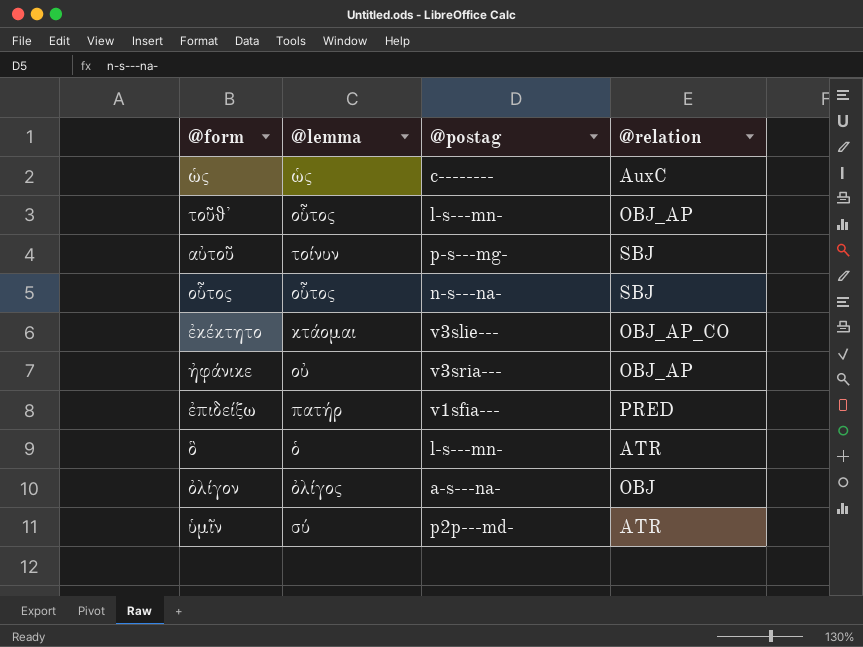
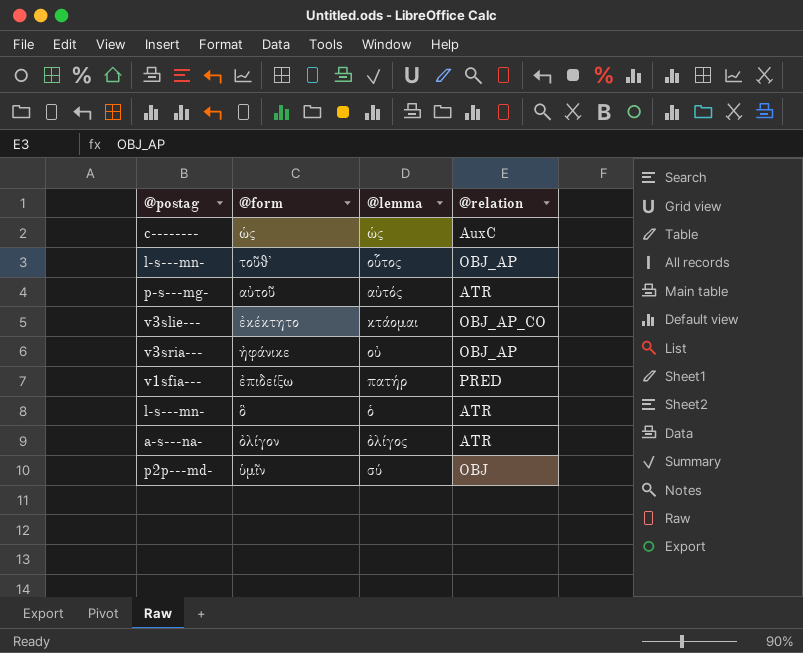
column @postag | position: 3 -> 1
row οὗτος: οὗτος | n-s---na- | SBJ -> none
αὐτοῦ | @lemma: τοίνυν -> αὐτός
αὐτοῦ | @relation: SBJ -> ATR
ὀλίγον | @relation: OBJ -> ATR
ὑμῖν | @relation: ATR -> OBJ

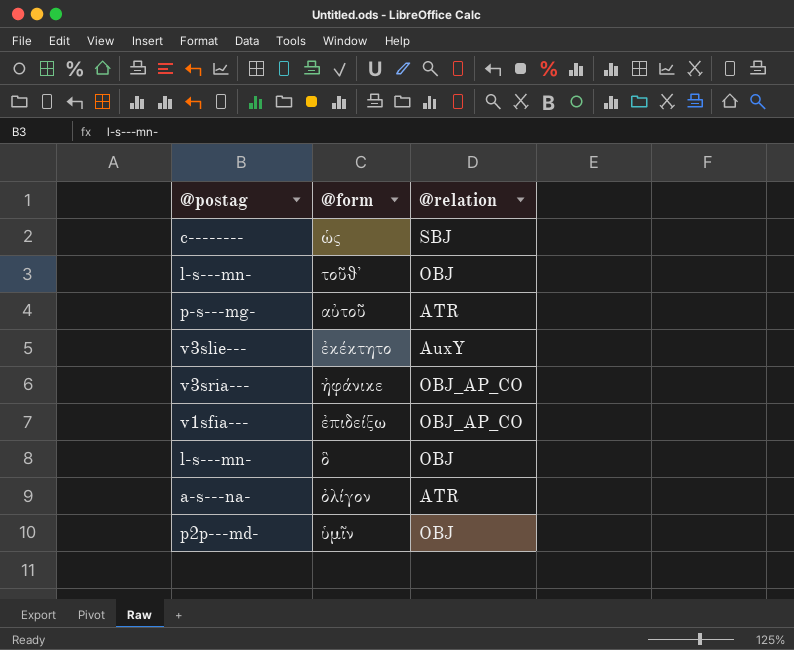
column @lemma | position: 3 -> none
ὡς | @relation: AuxC -> SBJ
τοῦθ᾽ | @relation: OBJ_AP -> OBJ
ἐκέκτητο | @relation: OBJ_AP_CO -> AuxY
ἠφάνικε | @relation: OBJ_AP -> OBJ_AP_CO
ἐπιδείξω | @relation: PRED -> OBJ_AP_CO
ὃ | @relation: ATR -> OBJ

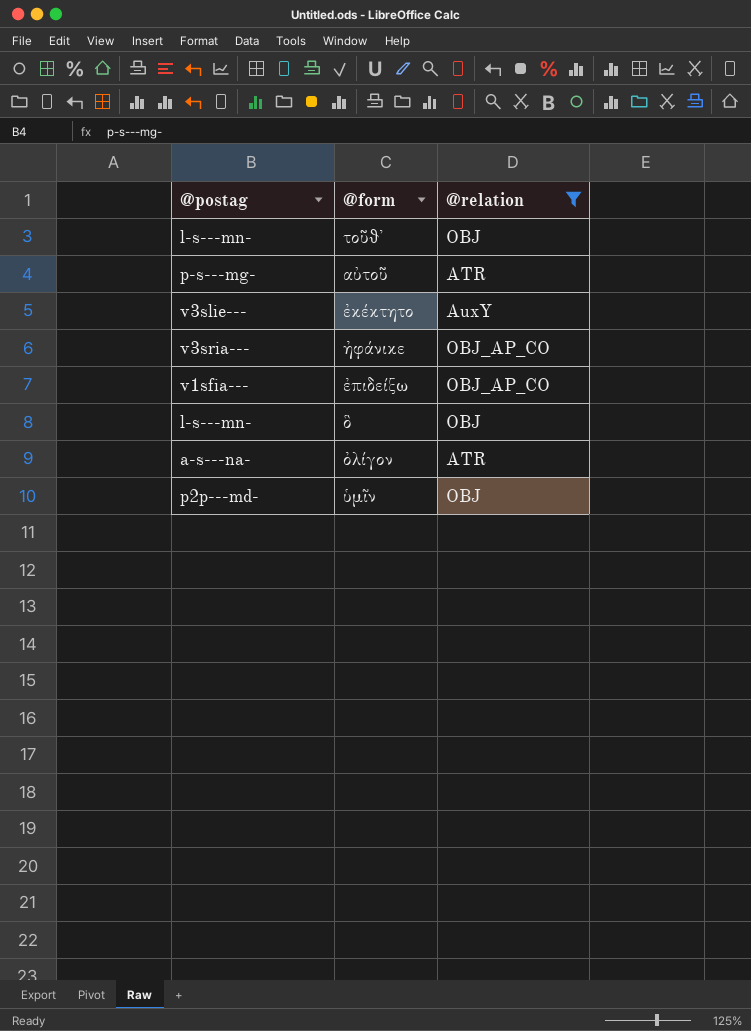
filter: none -> @relation != SBJ

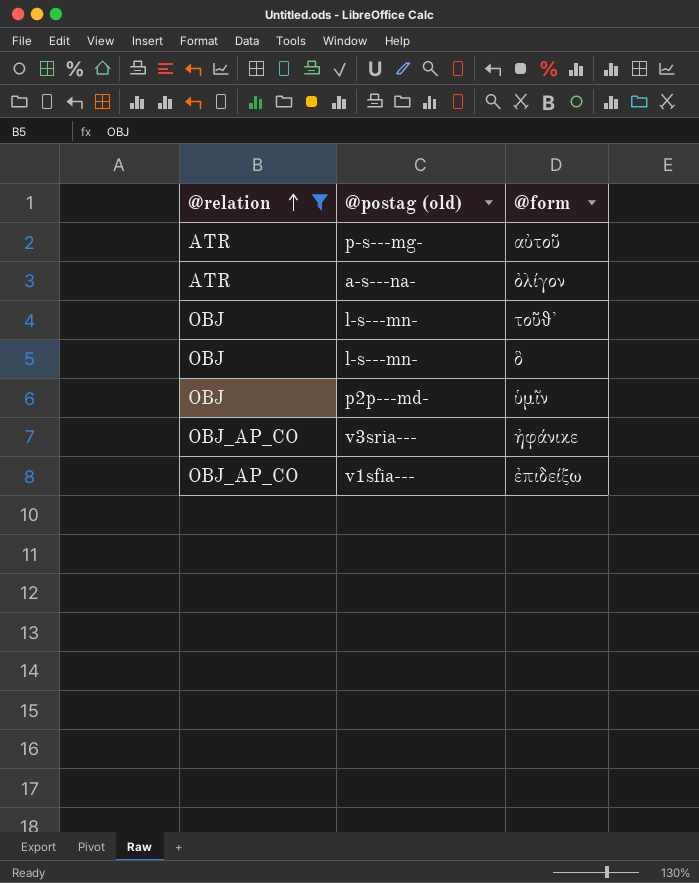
row order: none -> @relation ascending
column @relation | position: 3 -> 1
column name: @postag -> @postag (old)
row ἐκέκτητο: v3slie--- | AuxY -> none

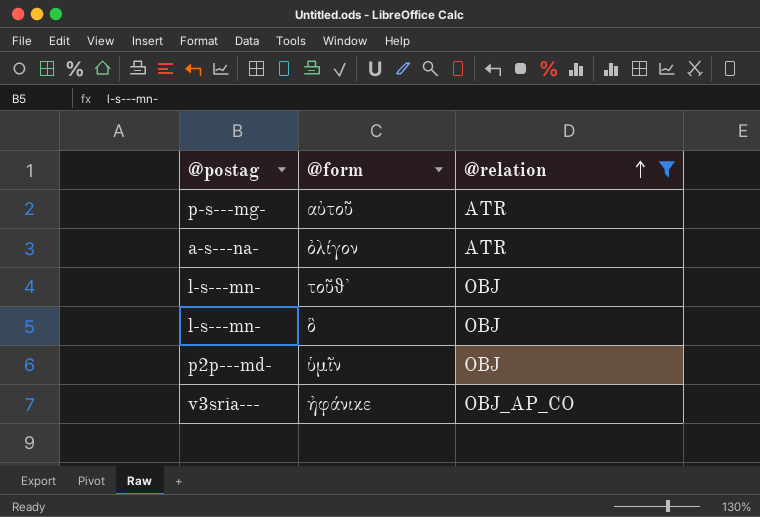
column name: @postag (old) -> @postag
column @relation | position: 1 -> 3
row ἐπιδείξω: OBJ_AP_CO | v1sfia--- -> none

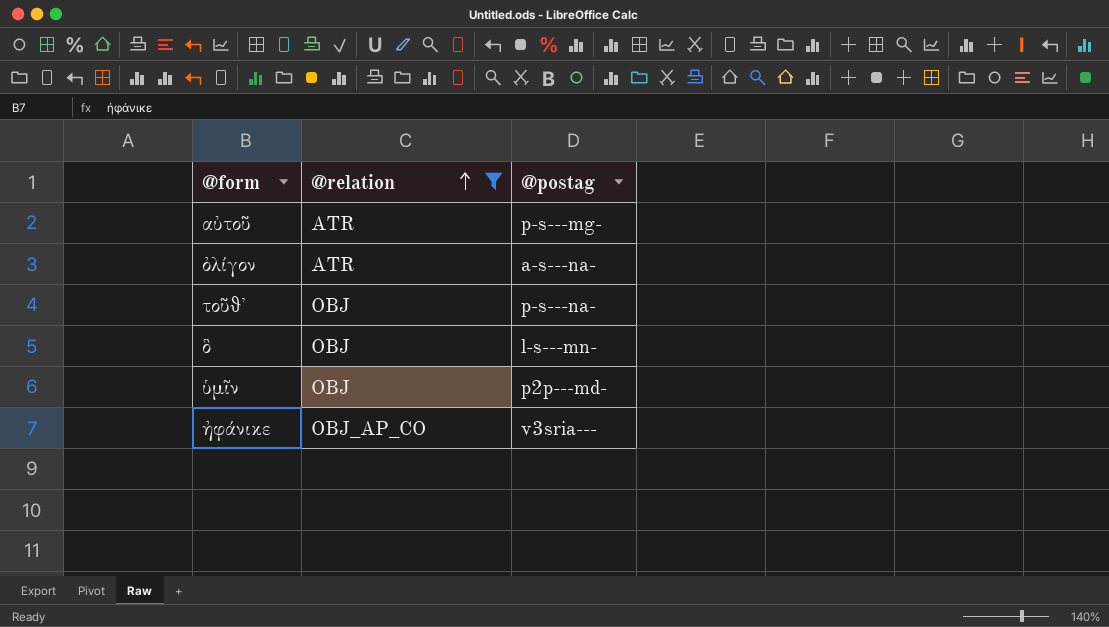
column @postag | position: 1 -> 3
τοῦθ᾽ | @postag: l-s---mn- -> p-s---na-

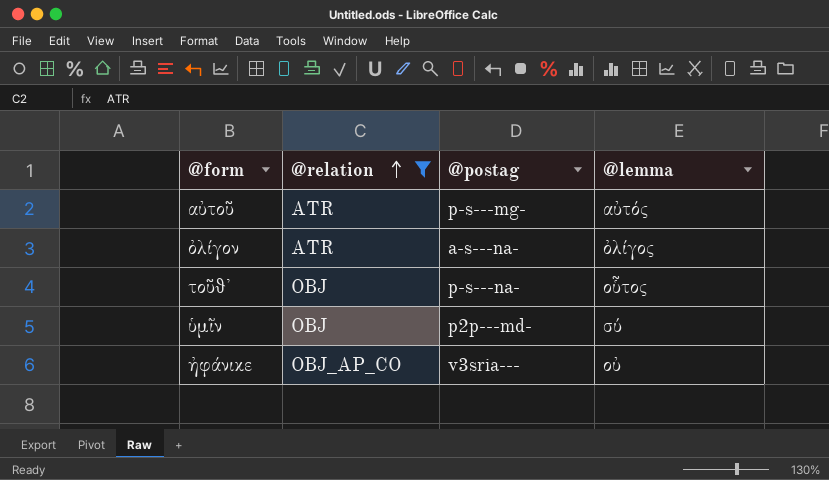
column @lemma | position: none -> 4
row ὃ: OBJ | l-s---mn- -> none

